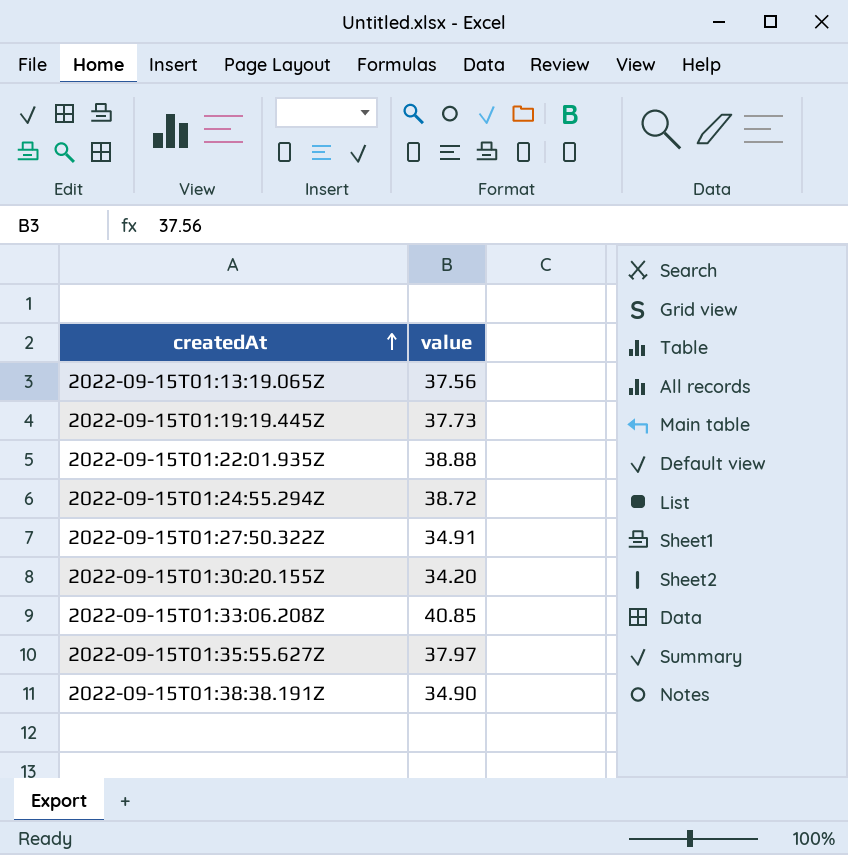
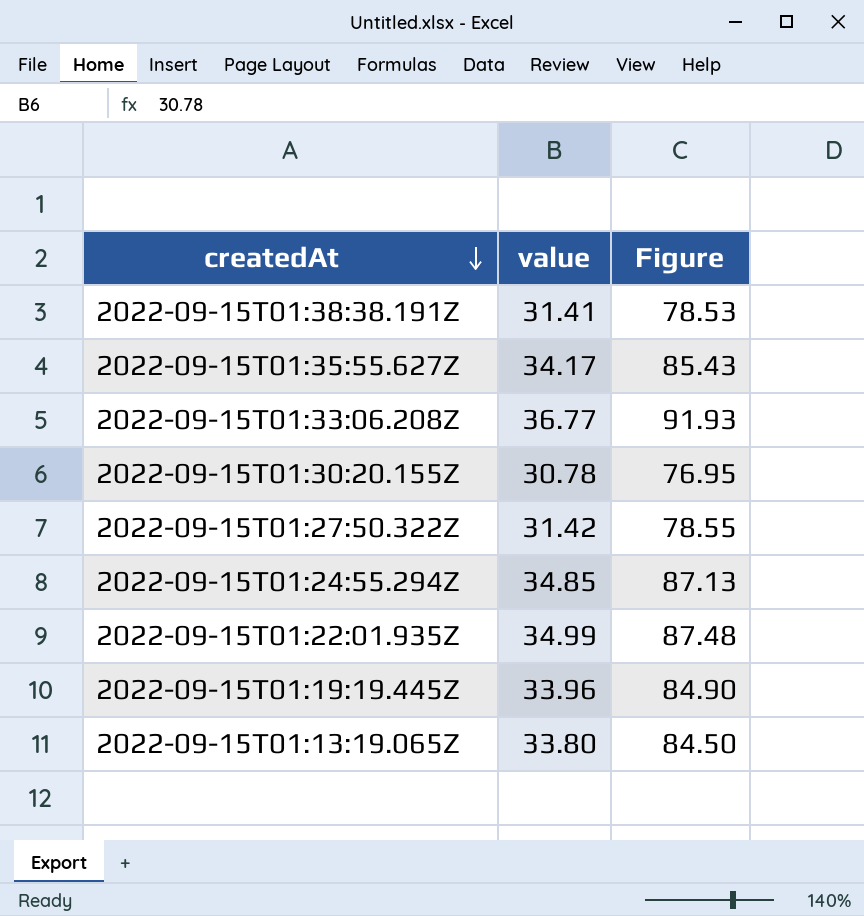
row order: createdAt ascending -> createdAt descending
column Figure | formula: none -> [value] * 2.5
2022-09-15T01:38:38.191Z | value: 34.90 -> 31.41
2022-09-15T01:35:55.627Z | value: 37.97 -> 34.17
2022-09-15T01:33:06.208Z | value: 40.85 -> 36.77
2022-09-15T01:30:20.155Z | value: 34.20 -> 30.78
2022-09-15T01:27:50.322Z | value: 34.91 -> 31.42
2022-09-15T01:24:55.294Z | value: 38.72 -> 34.85
2022-09-15T01:22:01.935Z | value: 38.88 -> 34.99
2022-09-15T01:19:19.445Z | value: 37.73 -> 33.96
2022-09-15T01:13:19.065Z | value: 37.56 -> 33.80

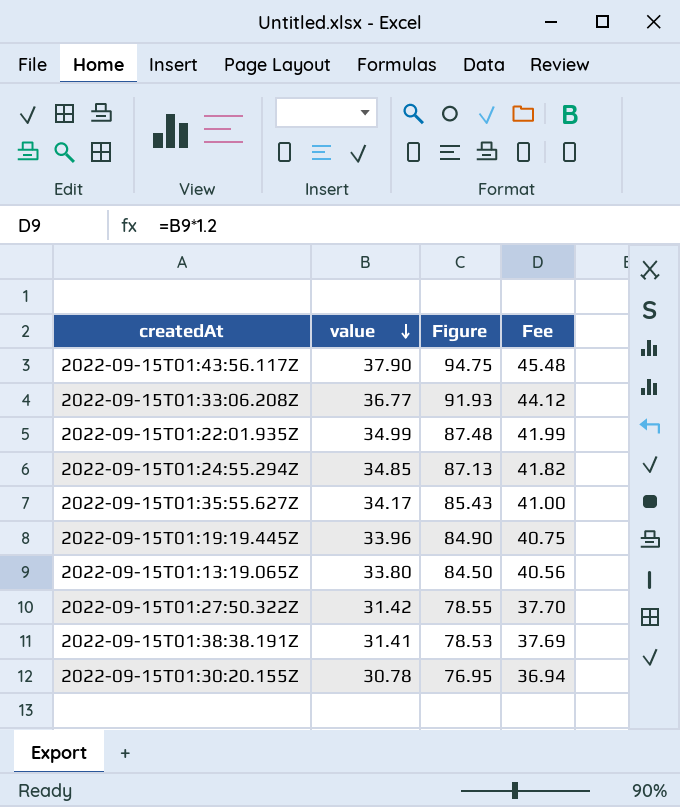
row order: createdAt descending -> value descending
column Fee | formula: none -> [value] * 1.2
row 2022-09-15T01:43:56.117Z: none -> 37.90 | 94.75 | 45.48

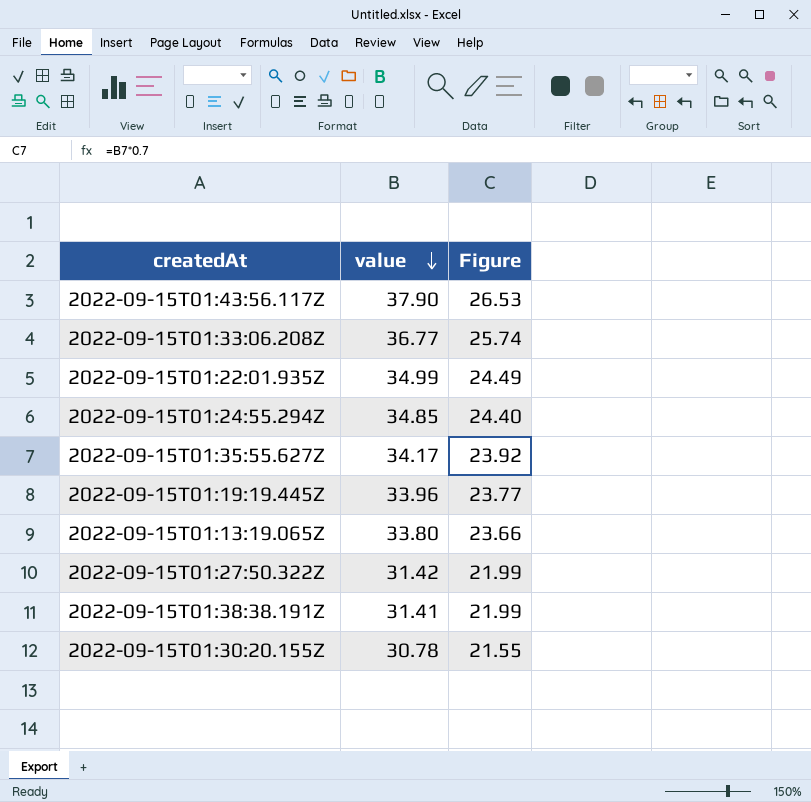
column Fee | formula: [value] * 1.2 -> none
column Figure | formula: [value] * 2.5 -> [value] * 0.7

